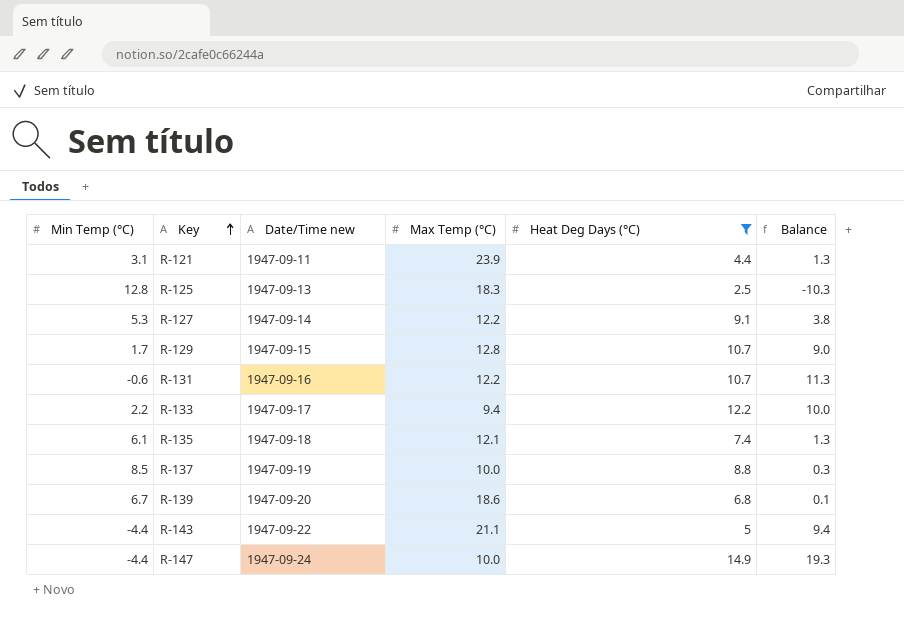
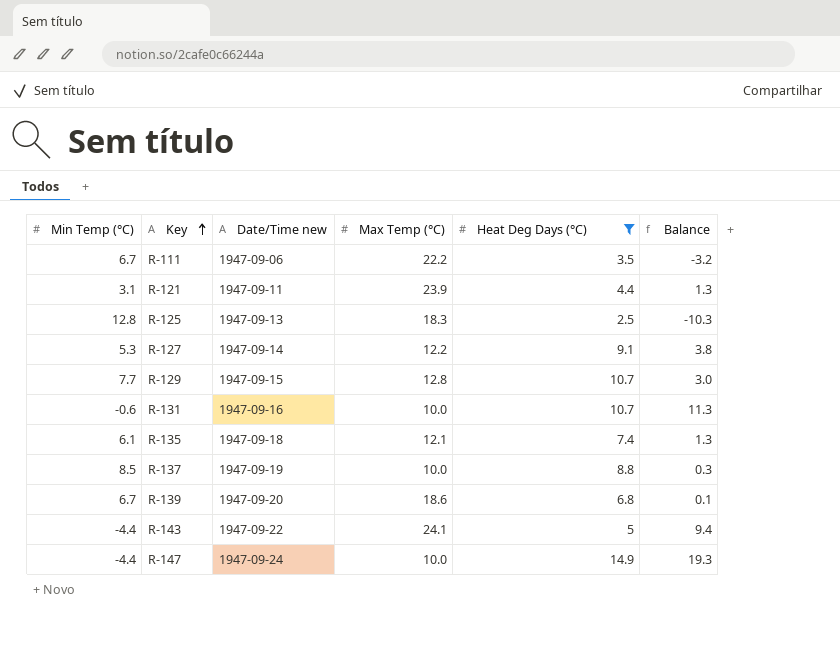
row R-133: 2.2 | 1947-09-17 | 9.4 | 12.2 | 10.0 -> none
row R-111: none -> 6.7 | 1947-09-06 | 22.2 | 3.5 | -3.2
R-129 | Min Temp (°C): 1.7 -> 7.7
R-129 | Balance: 9.0 -> 3.0
R-131 | Max Temp (°C): 12.2 -> 10.0
R-143 | Max Temp (°C): 21.1 -> 24.1

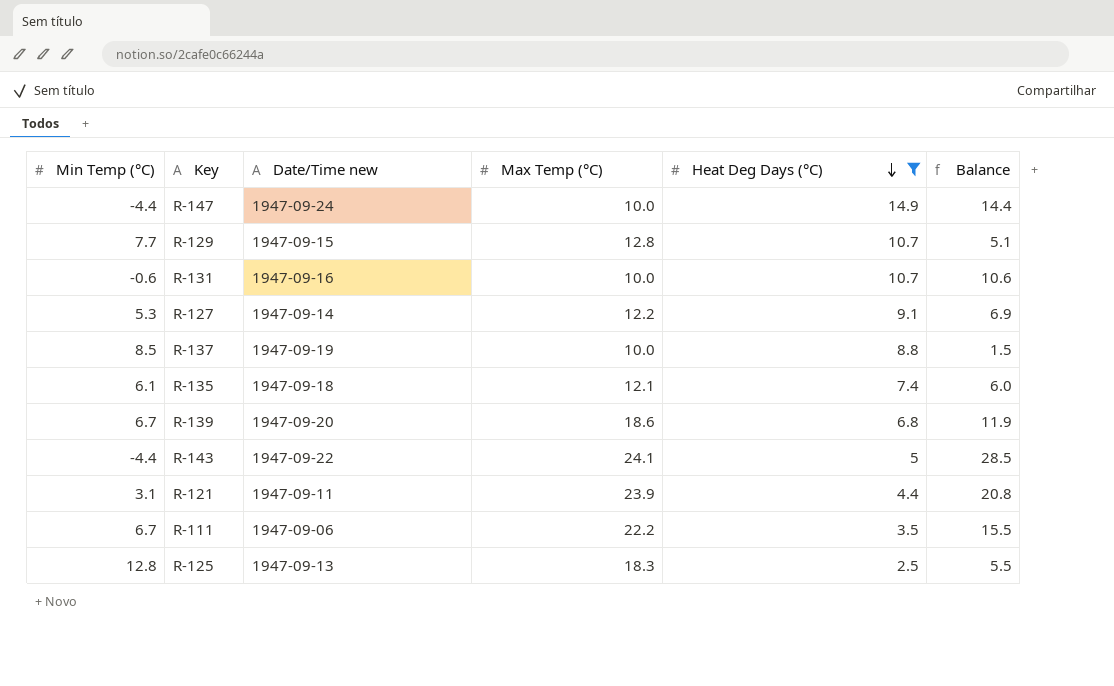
row order: Key ascending -> Heat Deg Days (°C) descending
column Balance | formula: [Heat Deg Days (°C)] - [Min Temp (°C)] -> [Max Temp (°C)] - [Min Temp (°C)]

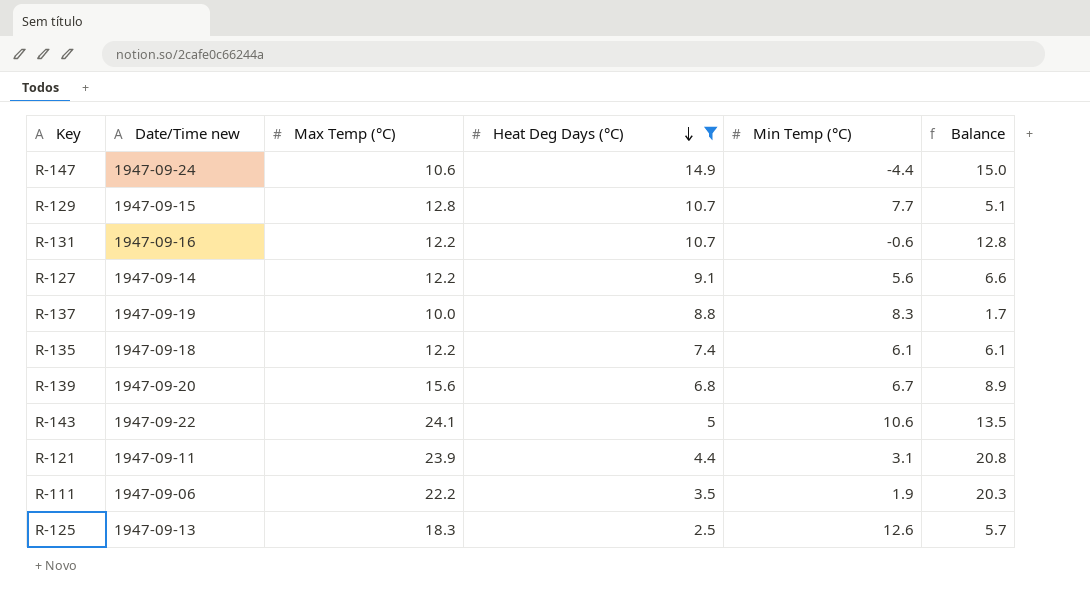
column Min Temp (°C) | position: 1 -> 5
R-147 | Max Temp (°C): 10.0 -> 10.6
R-147 | Balance: 14.4 -> 15.0
R-131 | Max Temp (°C): 10.0 -> 12.2
R-131 | Balance: 10.6 -> 12.8
R-127 | Min Temp (°C): 5.3 -> 5.6
R-127 | Balance: 6.9 -> 6.6
R-137 | Min Temp (°C): 8.5 -> 8.3
R-137 | Balance: 1.5 -> 1.7
R-135 | Max Temp (°C): 12.1 -> 12.2
R-135 | Balance: 6.0 -> 6.1
R-139 | Max Temp (°C): 18.6 -> 15.6
R-139 | Balance: 11.9 -> 8.9
R-143 | Min Temp (°C): -4.4 -> 10.6
R-143 | Balance: 28.5 -> 13.5
R-111 | Min Temp (°C): 6.7 -> 1.9
R-111 | Balance: 15.5 -> 20.3
R-125 | Min Temp (°C): 12.8 -> 12.6
R-125 | Balance: 5.5 -> 5.7

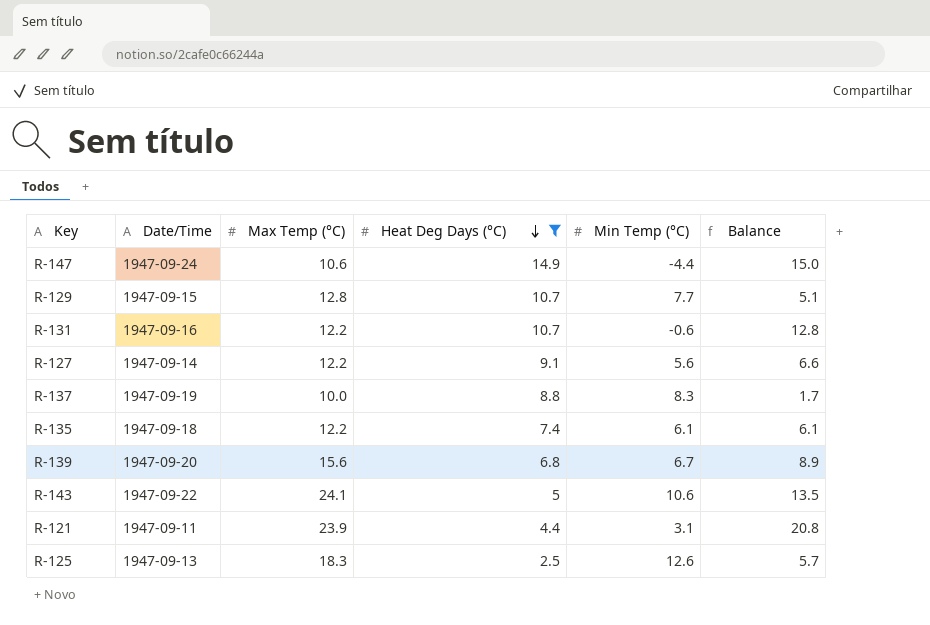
column name: Date/Time new -> Date/Time
row R-111: 1947-09-06 | 22.2 | 3.5 | 1.9 | 20.3 -> none

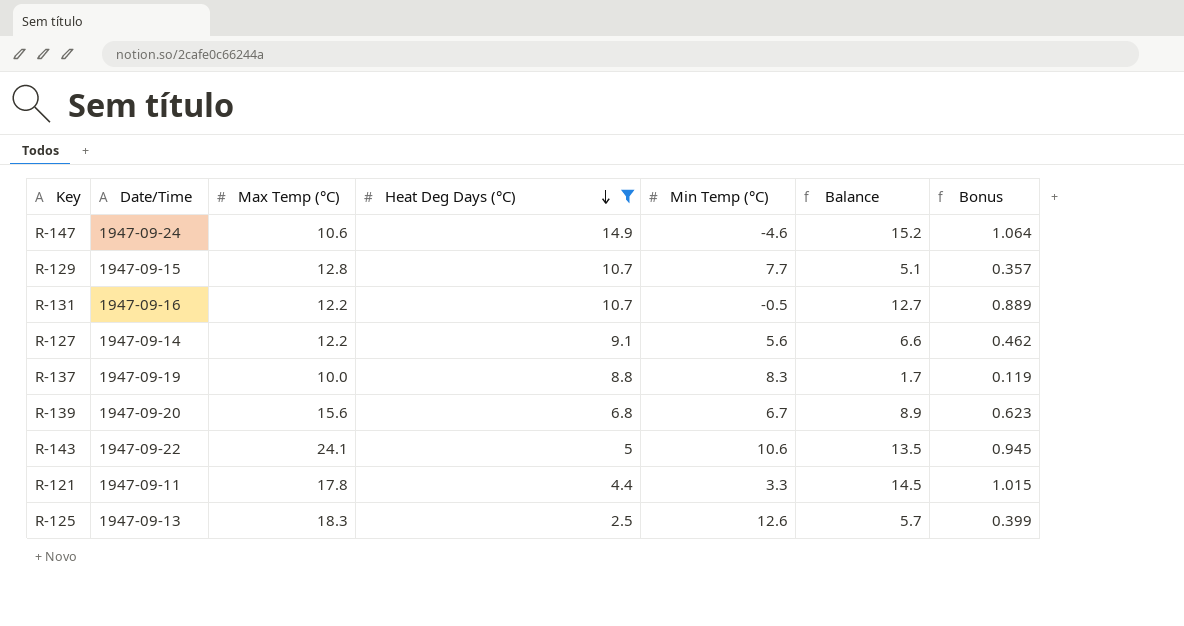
column Bonus | formula: none -> [Balance] * 0.07
row R-135: 1947-09-18 | 12.2 | 7.4 | 6.1 | 6.1 -> none
R-147 | Min Temp (°C): -4.4 -> -4.6
R-147 | Balance: 15.0 -> 15.2
R-131 | Min Temp (°C): -0.6 -> -0.5
R-131 | Balance: 12.8 -> 12.7
R-121 | Max Temp (°C): 23.9 -> 17.8
R-121 | Min Temp (°C): 3.1 -> 3.3
R-121 | Balance: 20.8 -> 14.5

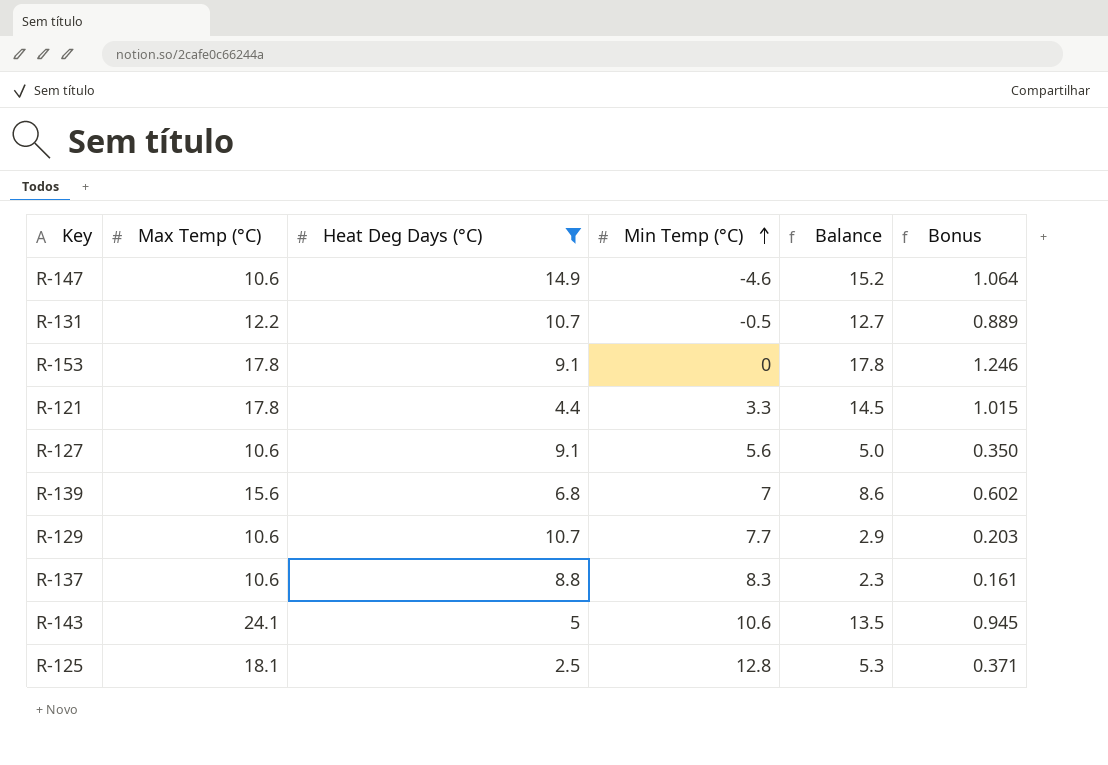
row order: Heat Deg Days (°C) descending -> Min Temp (°C) ascending
column Date/Time | position: 2 -> none
row R-153: none -> 17.8 | 9.1 | 0 | 17.8 | 1.246
R-127 | Max Temp (°C): 12.2 -> 10.6
R-127 | Balance: 6.6 -> 5.0
R-127 | Bonus: 0.462 -> 0.350
R-139 | Min Temp (°C): 6.7 -> 7
R-139 | Balance: 8.9 -> 8.6
R-139 | Bonus: 0.623 -> 0.602
R-129 | Max Temp (°C): 12.8 -> 10.6
R-129 | Balance: 5.1 -> 2.9
R-129 | Bonus: 0.357 -> 0.203
R-137 | Max Temp (°C): 10.0 -> 10.6
R-137 | Balance: 1.7 -> 2.3
R-137 | Bonus: 0.119 -> 0.161
R-125 | Max Temp (°C): 18.3 -> 18.1
R-125 | Min Temp (°C): 12.6 -> 12.8
R-125 | Balance: 5.7 -> 5.3
R-125 | Bonus: 0.399 -> 0.371

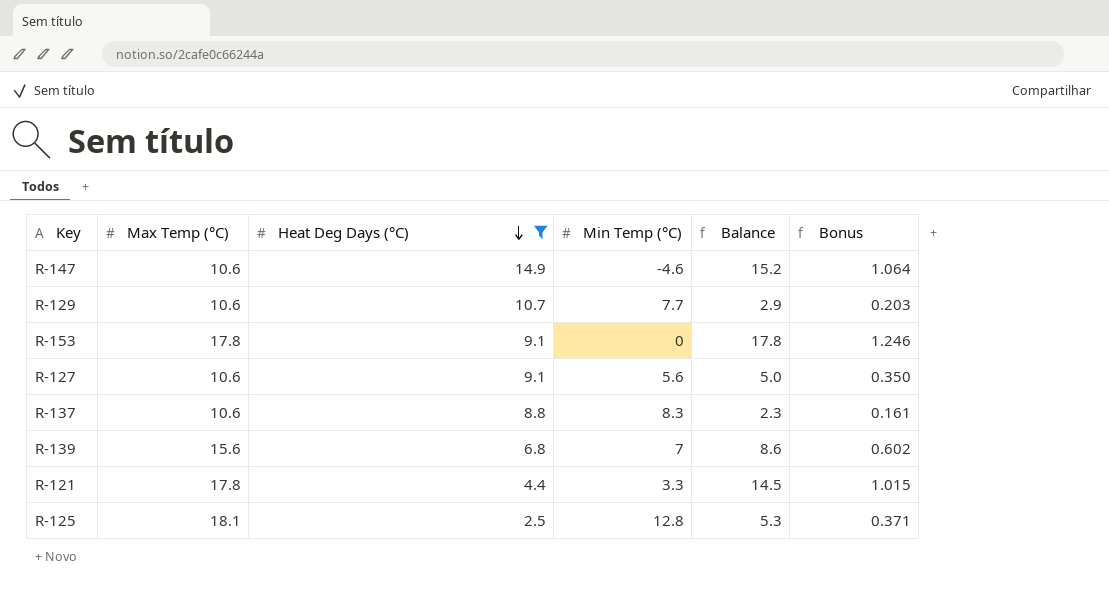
row order: Min Temp (°C) ascending -> Heat Deg Days (°C) descending
row R-131: 12.2 | 10.7 | -0.5 | 12.7 | 0.889 -> none
row R-143: 24.1 | 5 | 10.6 | 13.5 | 0.945 -> none

